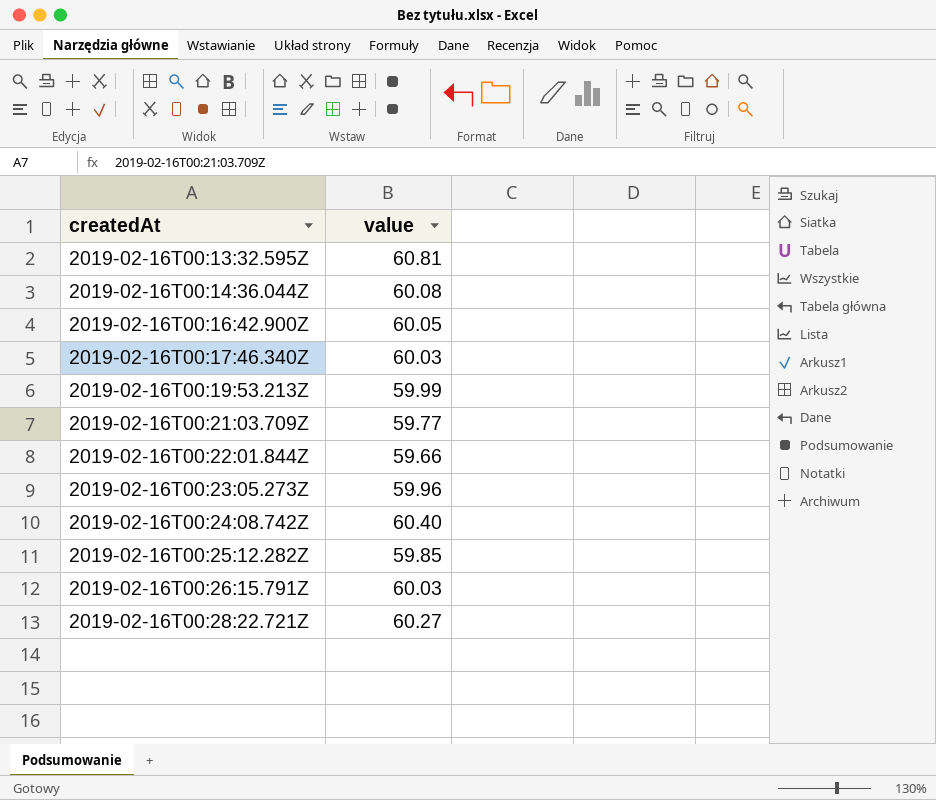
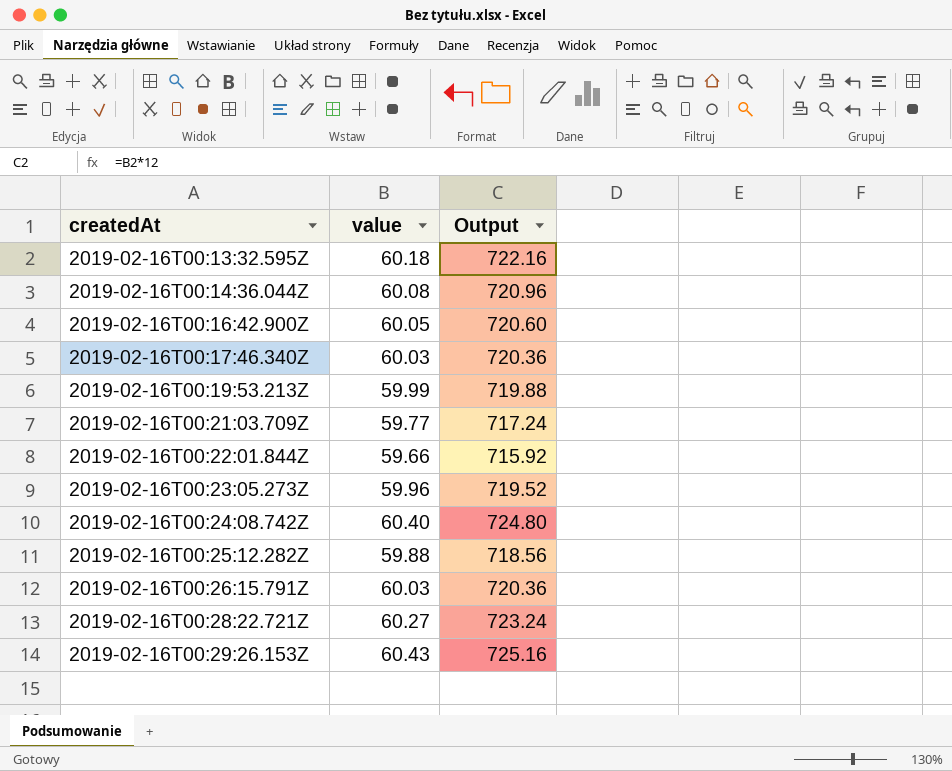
column Output | formula: none -> [value] * 12
2019-02-16T00:13:32.595Z | value: 60.81 -> 60.18
2019-02-16T00:25:12.282Z | value: 59.85 -> 59.88
row 2019-02-16T00:29:26.153Z: none -> 60.43 | 725.16

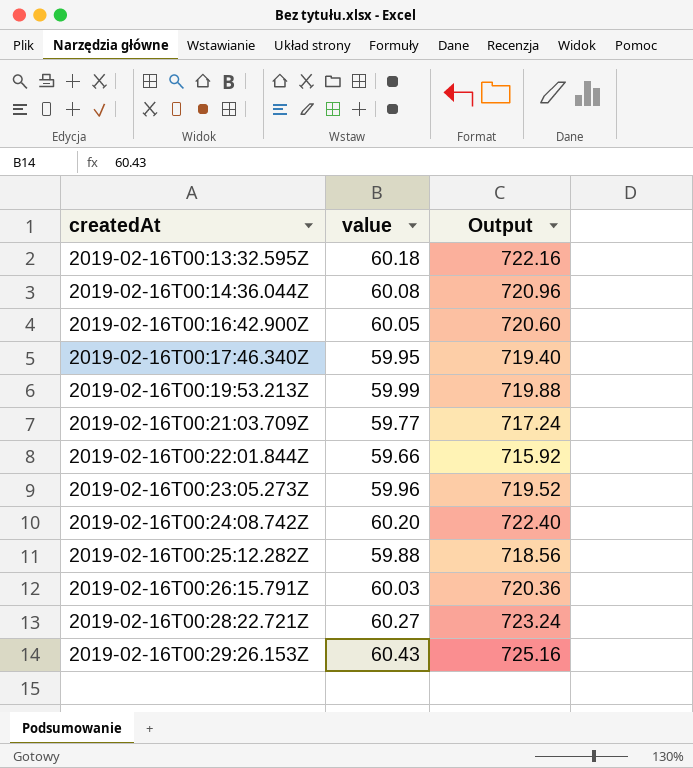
2019-02-16T00:17:46.340Z | value: 60.03 -> 59.95
2019-02-16T00:17:46.340Z | Output: 720.36 -> 719.40
2019-02-16T00:24:08.742Z | value: 60.40 -> 60.20
2019-02-16T00:24:08.742Z | Output: 724.80 -> 722.40

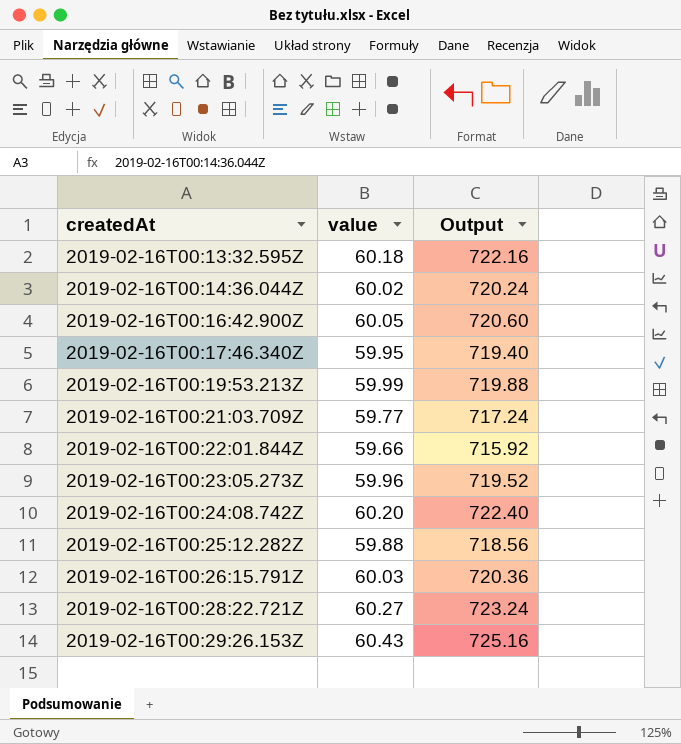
2019-02-16T00:14:36.044Z | value: 60.08 -> 60.02
2019-02-16T00:14:36.044Z | Output: 720.96 -> 720.24

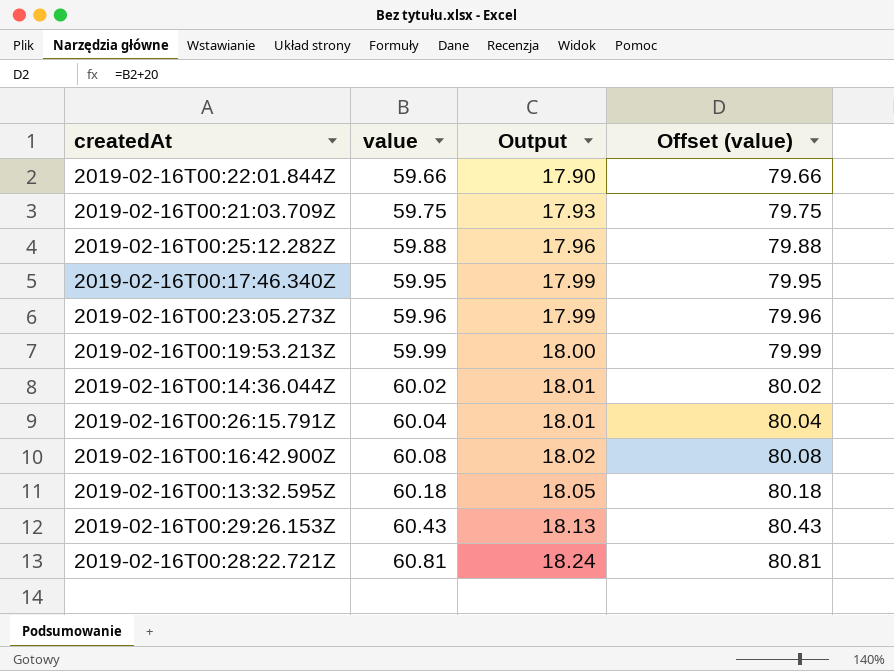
row order: createdAt ascending -> value ascending
column Output | formula: [value] * 12 -> [value] * 0.3
column Offset (value) | formula: none -> [value] + 20
row 2019-02-16T00:24:08.742Z: 60.20 | 722.40 -> none
2019-02-16T00:21:03.709Z | value: 59.77 -> 59.75
2019-02-16T00:26:15.791Z | value: 60.03 -> 60.04
2019-02-16T00:16:42.900Z | value: 60.05 -> 60.08
2019-02-16T00:28:22.721Z | value: 60.27 -> 60.81

